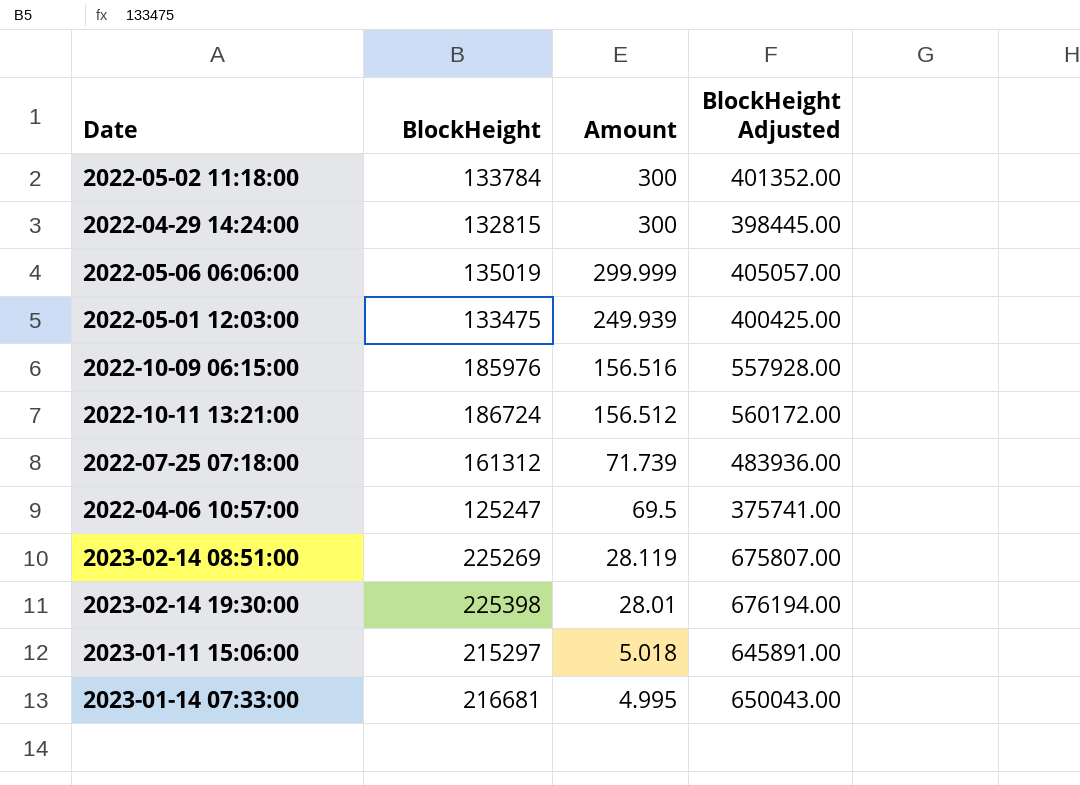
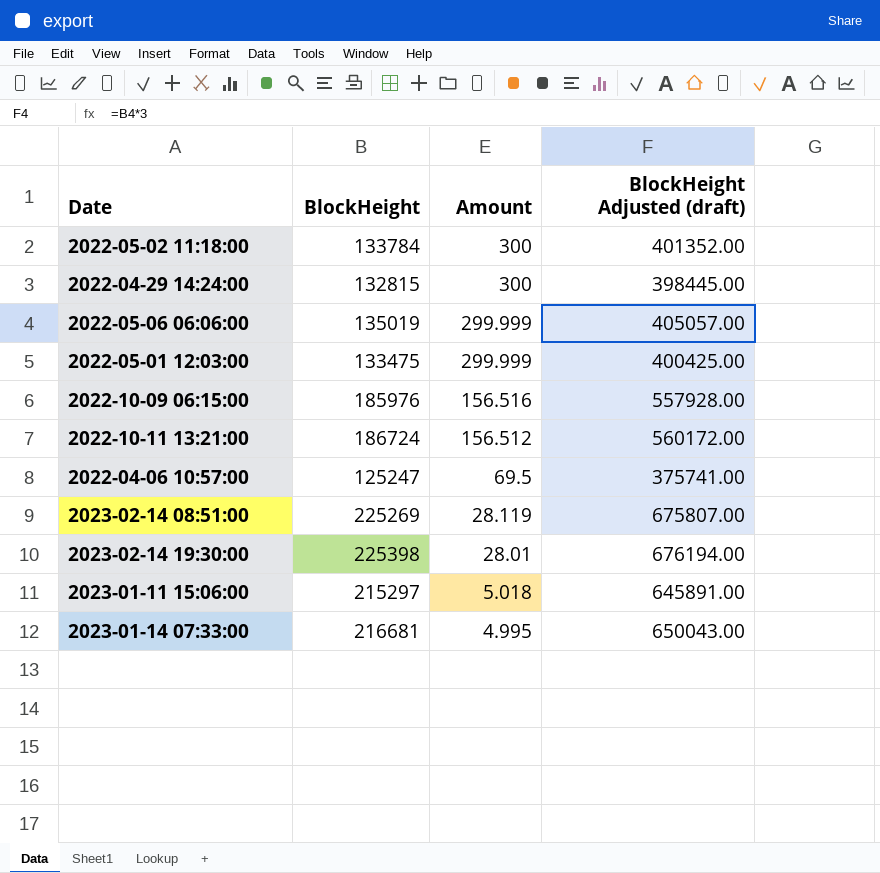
column name: BlockHeight Adjusted -> BlockHeight Adjusted (draft)
row 2022-07-25 07:18:00: 161312 | 71.739 | 483936.00 -> none
2022-05-01 12:03:00 | Amount: 249.939 -> 299.999

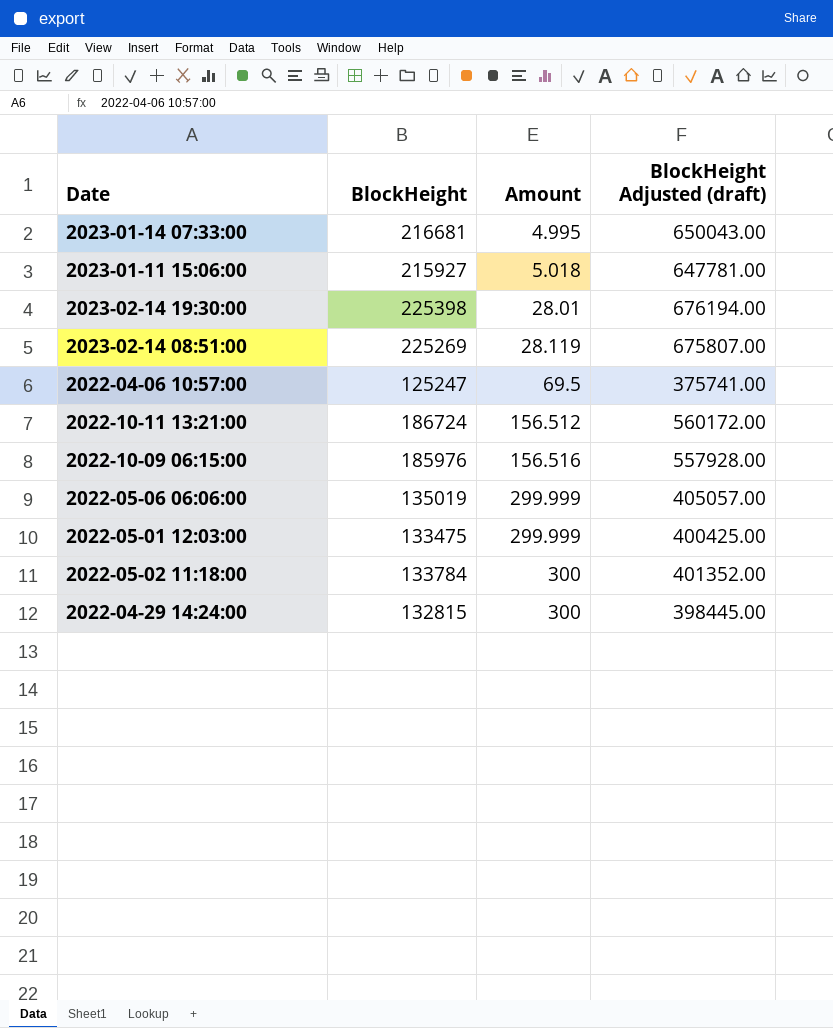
row order: Amount descending -> Amount ascending
2023-01-11 15:06:00 | BlockHeight: 215297 -> 215927
2023-01-11 15:06:00 | BlockHeight Adjusted (draft): 645891.00 -> 647781.00

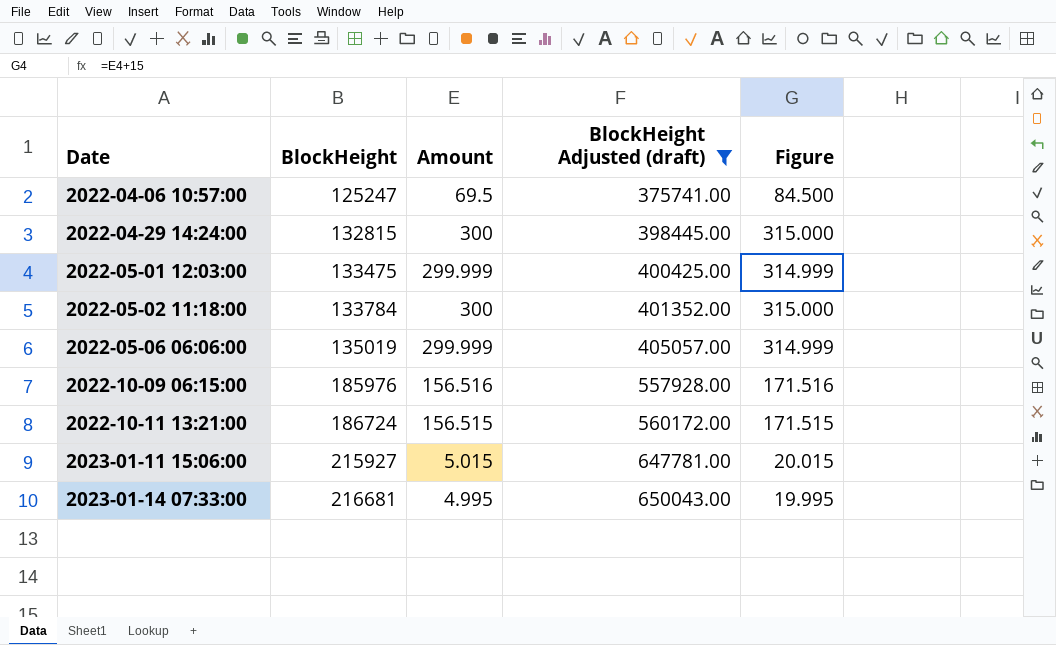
filter: none -> BlockHeight Adjusted (draft) <= 650043.00
row order: Amount ascending -> Date ascending
column Figure | formula: none -> [Amount] + 15
2022-10-11 13:21:00 | Amount: 156.512 -> 156.515
2023-01-11 15:06:00 | Amount: 5.018 -> 5.015

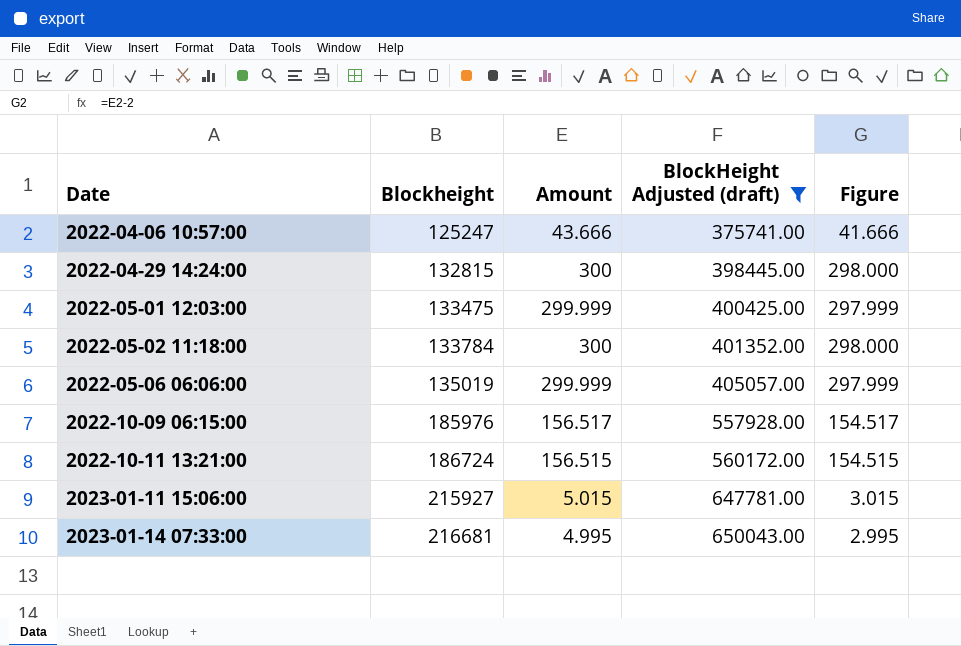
column name: BlockHeight -> Blockheight
column Figure | formula: [Amount] + 15 -> [Amount] - 2
2022-04-06 10:57:00 | Amount: 69.5 -> 43.666
2022-10-09 06:15:00 | Amount: 156.516 -> 156.517

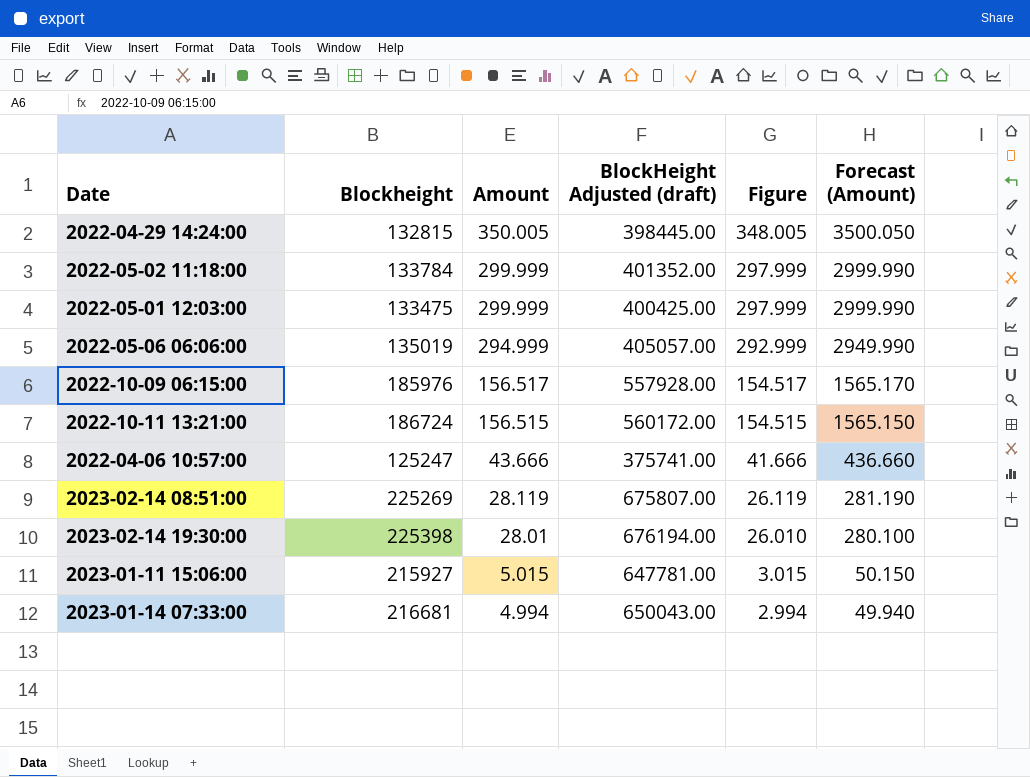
filter: BlockHeight Adjusted (draft) <= 650043.00 -> none
row order: Date ascending -> Amount descending
column Forecast (Amount) | formula: none -> [Amount] * 10
2022-04-29 14:24:00 | Amount: 300 -> 350.005
2022-04-29 14:24:00 | Figure: 298.000 -> 348.005
2022-05-02 11:18:00 | Amount: 300 -> 299.999
2022-05-02 11:18:00 | Figure: 298.000 -> 297.999
2022-05-06 06:06:00 | Amount: 299.999 -> 294.999
2022-05-06 06:06:00 | Figure: 297.999 -> 292.999
2023-01-14 07:33:00 | Amount: 4.995 -> 4.994
2023-01-14 07:33:00 | Figure: 2.995 -> 2.994

